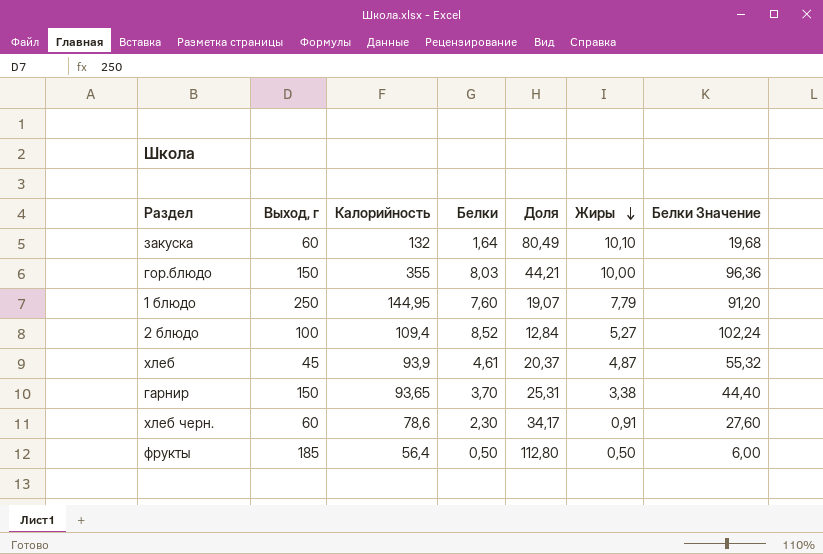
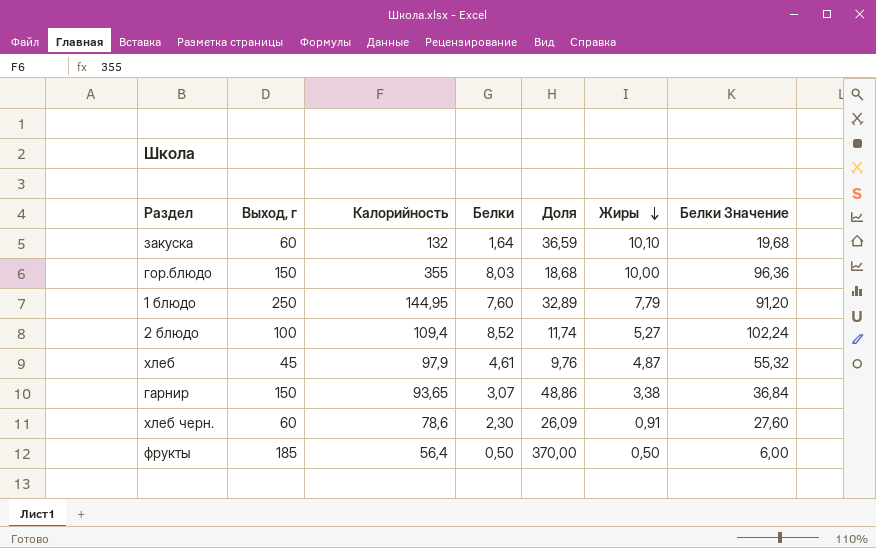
column Доля | formula: [Калорийность] / [Белки] -> [Выход, г] / [Белки]
хлеб | Калорийность: 93,9 -> 97,9
гарнир | Белки: 3,70 -> 3,07
гарнир | Белки Значение: 44,40 -> 36,84

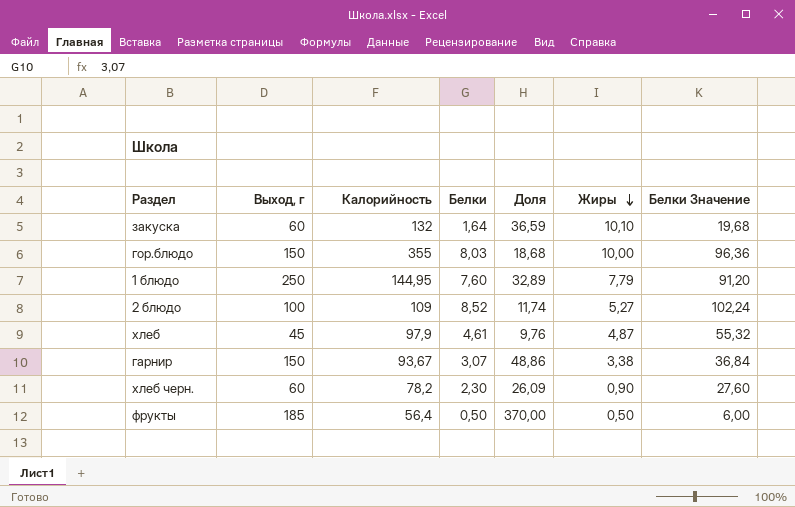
2 блюдо | Калорийность: 109,4 -> 109
гарнир | Калорийность: 93,65 -> 93,67
хлеб черн. | Калорийность: 78,6 -> 78,2
хлеб черн. | Жиры: 0,91 -> 0,90

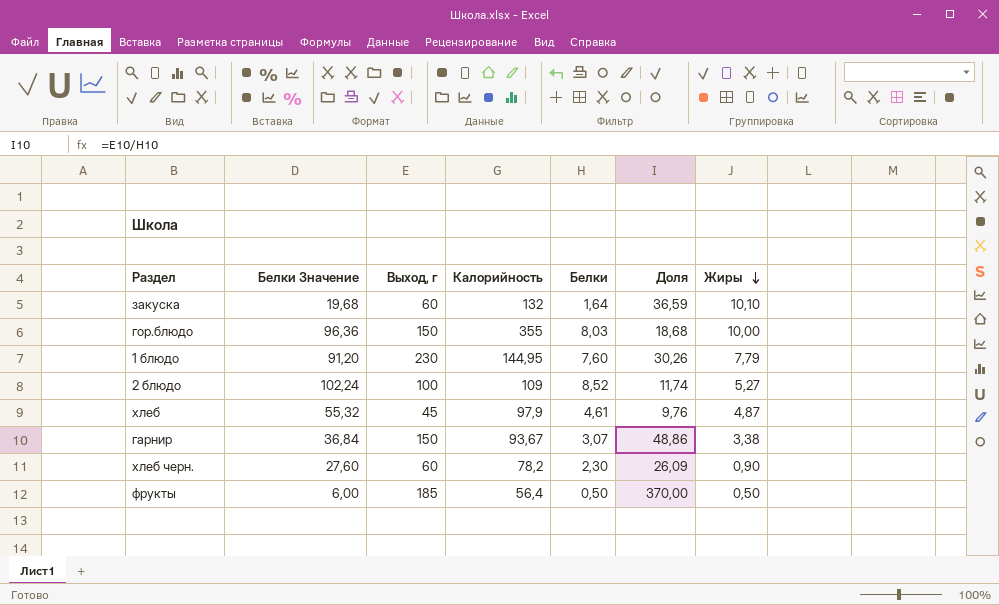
column Белки Значение | position: 7 -> 2
1 блюдо | Выход, г: 250 -> 230
1 блюдо | Доля: 32,89 -> 30,26

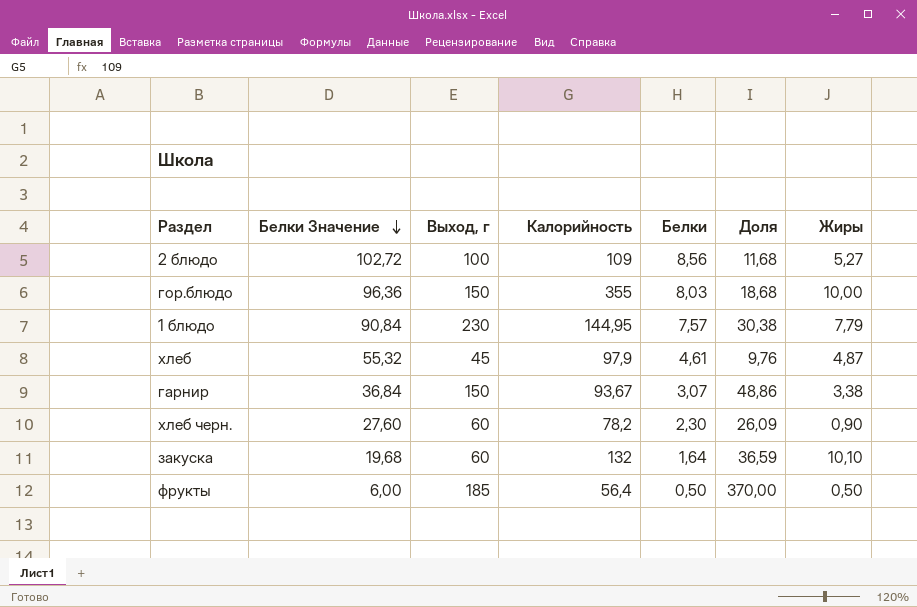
row order: Жиры descending -> Белки Значение descending
2 блюдо | Белки Значение: 102,24 -> 102,72
2 блюдо | Белки: 8,52 -> 8,56
2 блюдо | Доля: 11,74 -> 11,68
1 блюдо | Белки Значение: 91,20 -> 90,84
1 блюдо | Белки: 7,60 -> 7,57
1 блюдо | Доля: 30,26 -> 30,38

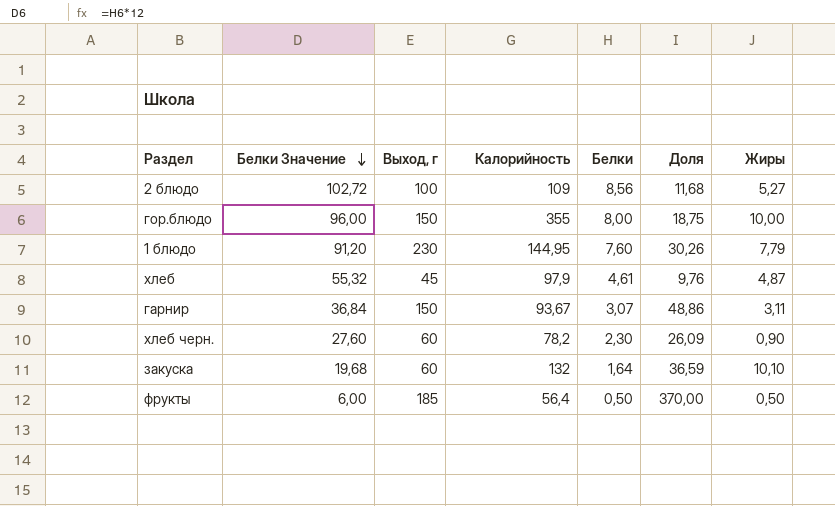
гор.блюдо | Белки Значение: 96,36 -> 96,00
гор.блюдо | Белки: 8,03 -> 8,00
гор.блюдо | Доля: 18,68 -> 18,75
1 блюдо | Белки Значение: 90,84 -> 91,20
1 блюдо | Белки: 7,57 -> 7,60
1 блюдо | Доля: 30,38 -> 30,26
гарнир | Жиры: 3,38 -> 3,11

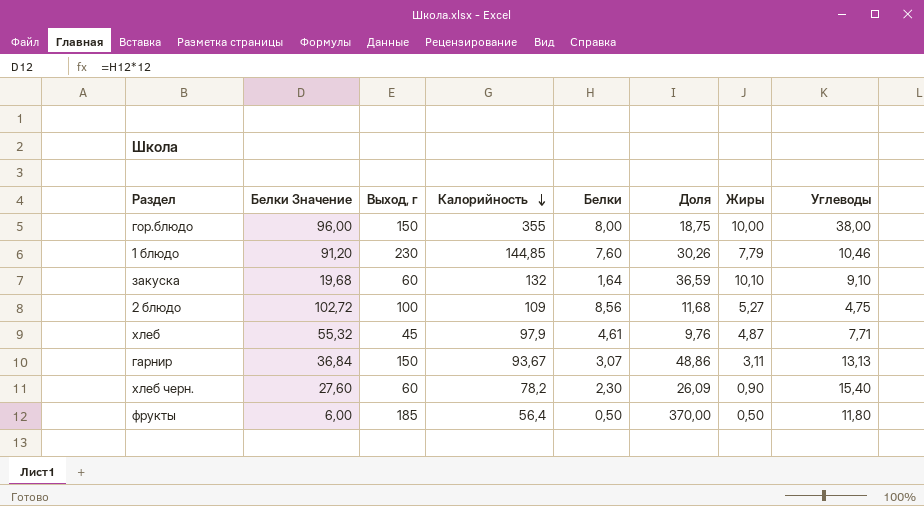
row order: Белки Значение descending -> Калорийность descending
column Углеводы | position: none -> 8
1 блюдо | Калорийность: 144,95 -> 144,85

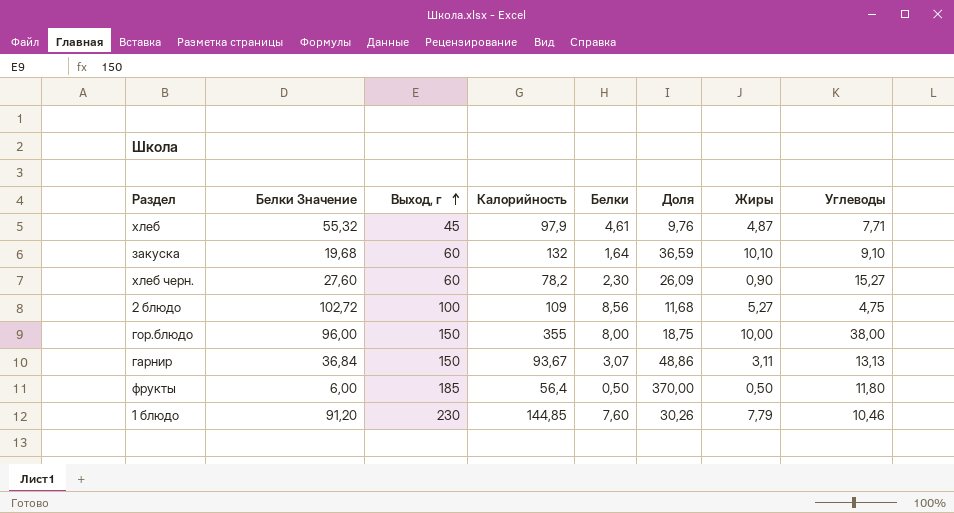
row order: Калорийность descending -> Выход, г ascending
хлеб черн. | Углеводы: 15,40 -> 15,27

